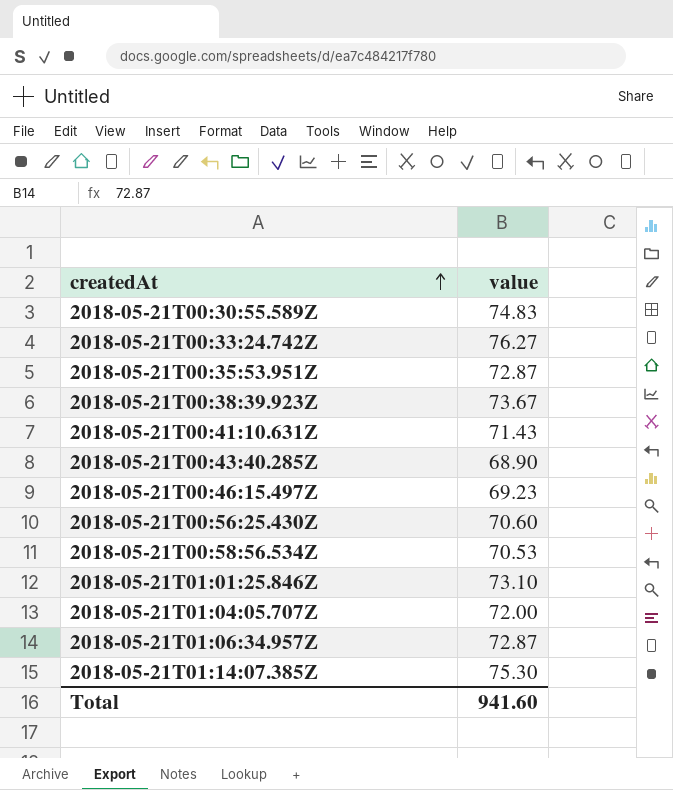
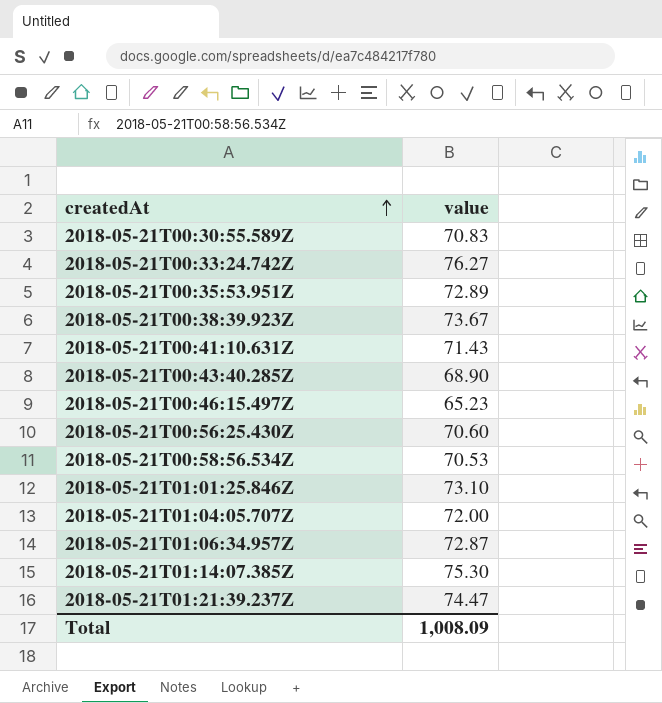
2018-05-21T00:30:55.589Z | value: 74.83 -> 70.83
2018-05-21T00:35:53.951Z | value: 72.87 -> 72.89
2018-05-21T00:46:15.497Z | value: 69.23 -> 65.23
row 2018-05-21T01:21:39.237Z: none -> 74.47
Total | value: 941.60 -> 1,008.09

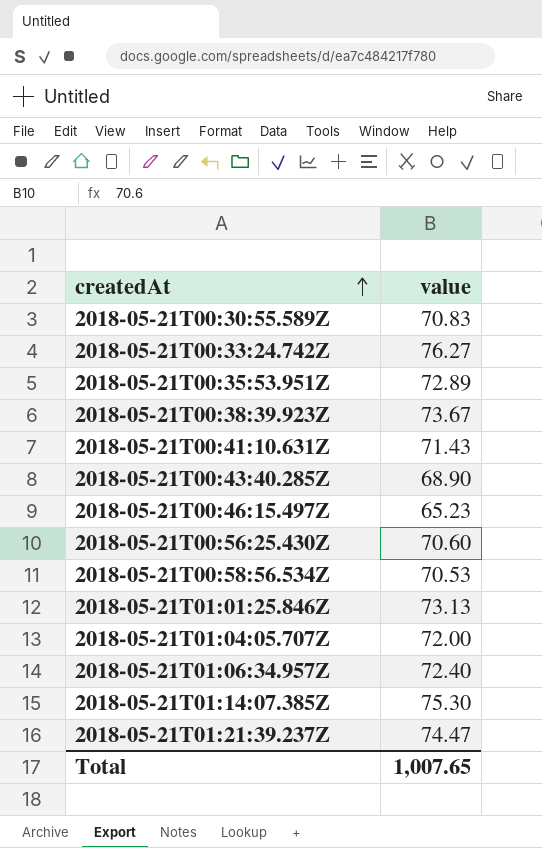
2018-05-21T01:01:25.846Z | value: 73.10 -> 73.13
2018-05-21T01:06:34.957Z | value: 72.87 -> 72.40
Total | value: 1,008.09 -> 1,007.65

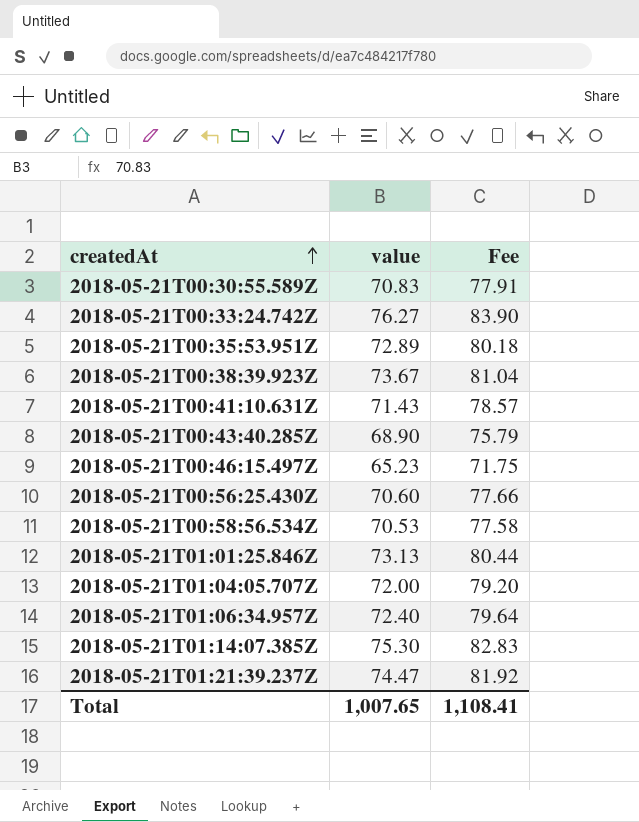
column Fee | formula: none -> [value] * 1.1

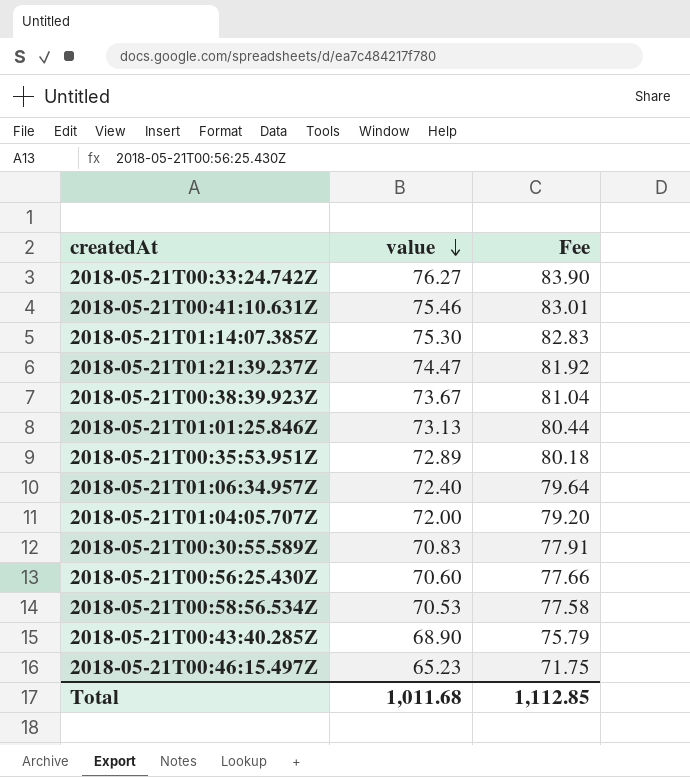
row order: createdAt ascending -> value descending
2018-05-21T00:41:10.631Z | value: 71.43 -> 75.46
2018-05-21T00:41:10.631Z | Fee: 78.57 -> 83.01
Total | value: 1,007.65 -> 1,011.68
Total | Fee: 1,108.41 -> 1,112.85

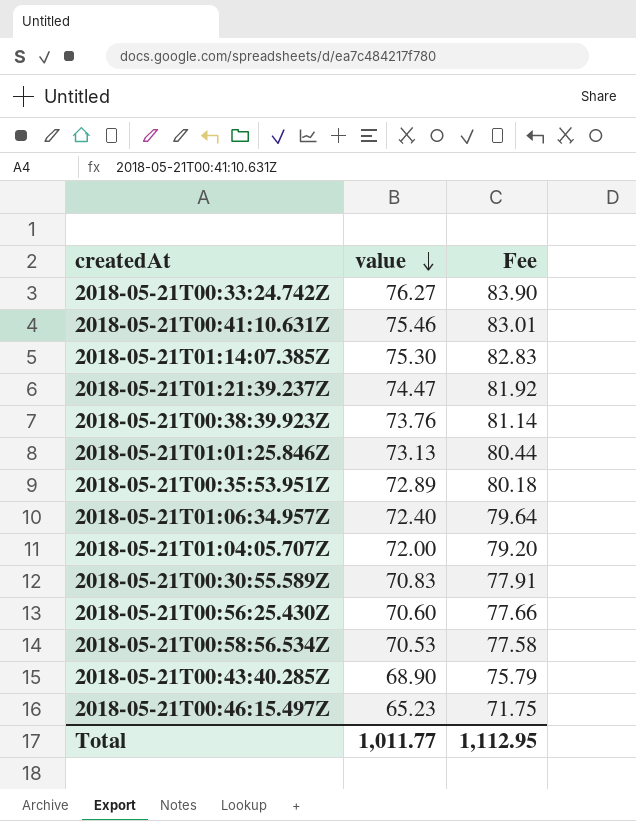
2018-05-21T00:38:39.923Z | value: 73.67 -> 73.76
2018-05-21T00:38:39.923Z | Fee: 81.04 -> 81.14
Total | value: 1,011.68 -> 1,011.77
Total | Fee: 1,112.85 -> 1,112.95

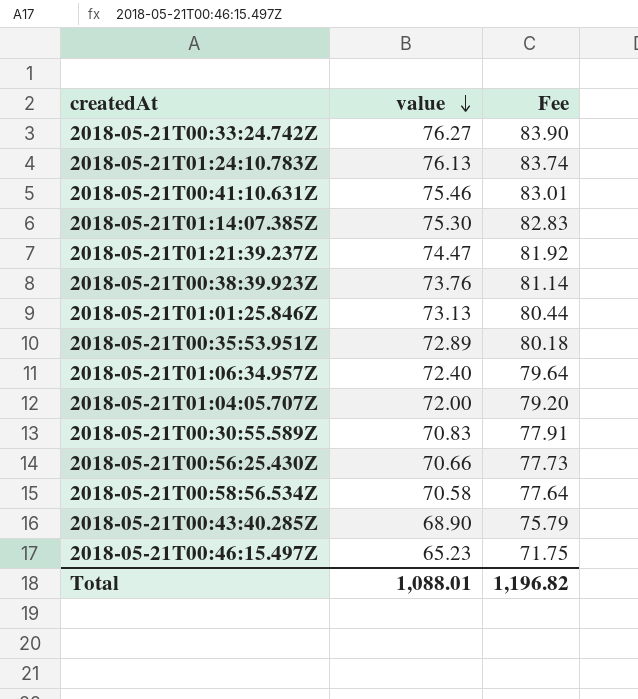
row 2018-05-21T01:24:10.783Z: none -> 76.13 | 83.74
2018-05-21T00:56:25.430Z | value: 70.60 -> 70.66
2018-05-21T00:56:25.430Z | Fee: 77.66 -> 77.73
2018-05-21T00:58:56.534Z | value: 70.53 -> 70.58
2018-05-21T00:58:56.534Z | Fee: 77.58 -> 77.64
Total | value: 1,011.77 -> 1,088.01
Total | Fee: 1,112.95 -> 1,196.82

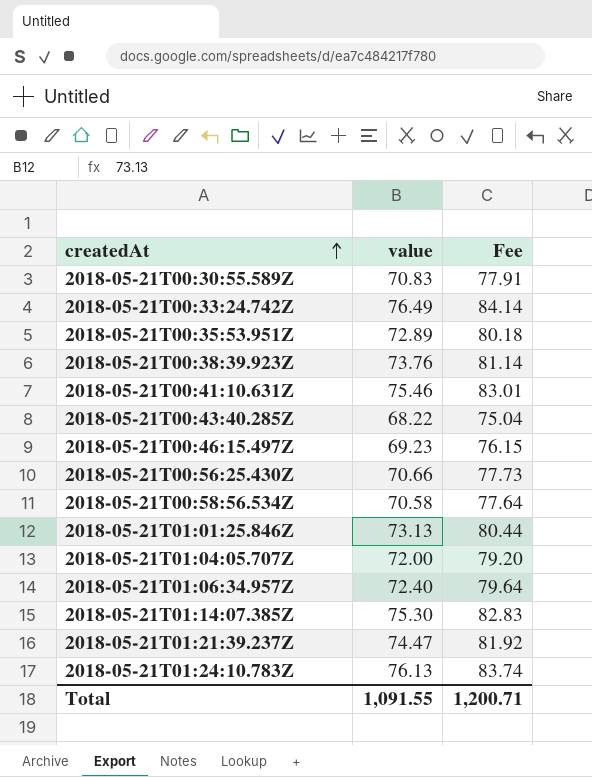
row order: value descending -> createdAt ascending
2018-05-21T00:33:24.742Z | value: 76.27 -> 76.49
2018-05-21T00:33:24.742Z | Fee: 83.90 -> 84.14
2018-05-21T00:43:40.285Z | value: 68.90 -> 68.22
2018-05-21T00:43:40.285Z | Fee: 75.79 -> 75.04
2018-05-21T00:46:15.497Z | value: 65.23 -> 69.23
2018-05-21T00:46:15.497Z | Fee: 71.75 -> 76.15
Total | value: 1,088.01 -> 1,091.55
Total | Fee: 1,196.82 -> 1,200.71

